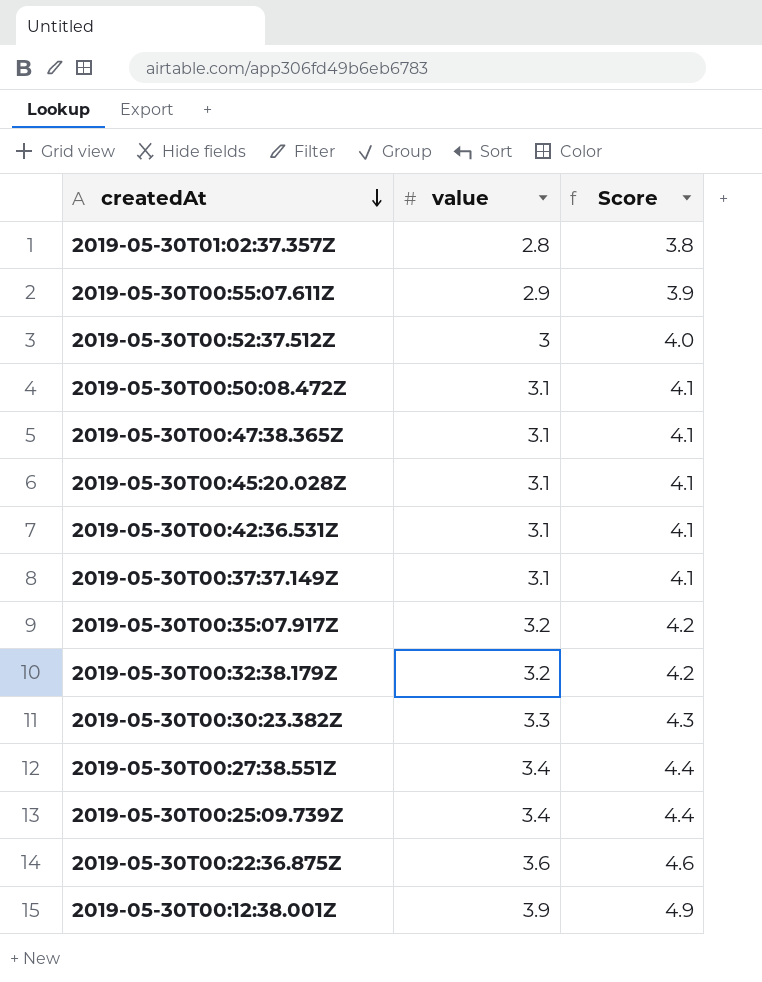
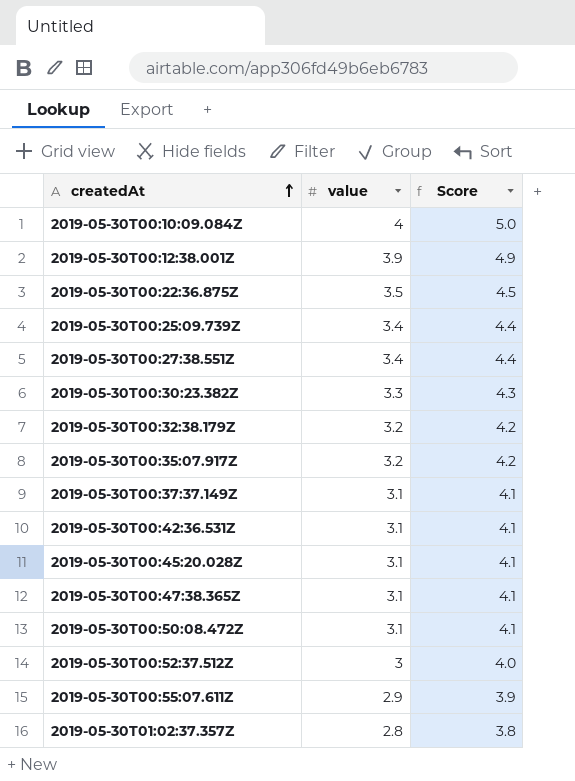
row order: createdAt descending -> createdAt ascending
row 2019-05-30T00:10:09.084Z: none -> 4 | 5.0
2019-05-30T00:22:36.875Z | value: 3.6 -> 3.5
2019-05-30T00:22:36.875Z | Score: 4.6 -> 4.5

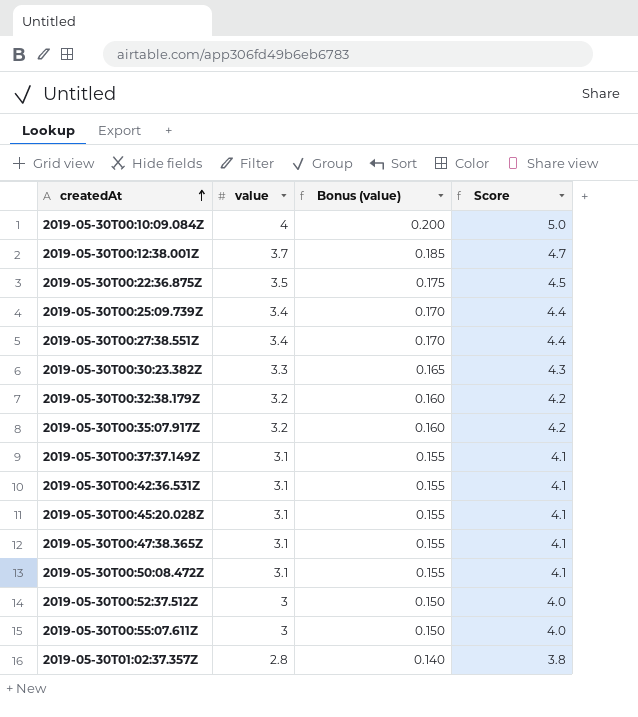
column Bonus (value) | formula: none -> [value] * 0.05
2019-05-30T00:12:38.001Z | value: 3.9 -> 3.7
2019-05-30T00:12:38.001Z | Score: 4.9 -> 4.7
2019-05-30T00:55:07.611Z | value: 2.9 -> 3
2019-05-30T00:55:07.611Z | Score: 3.9 -> 4.0

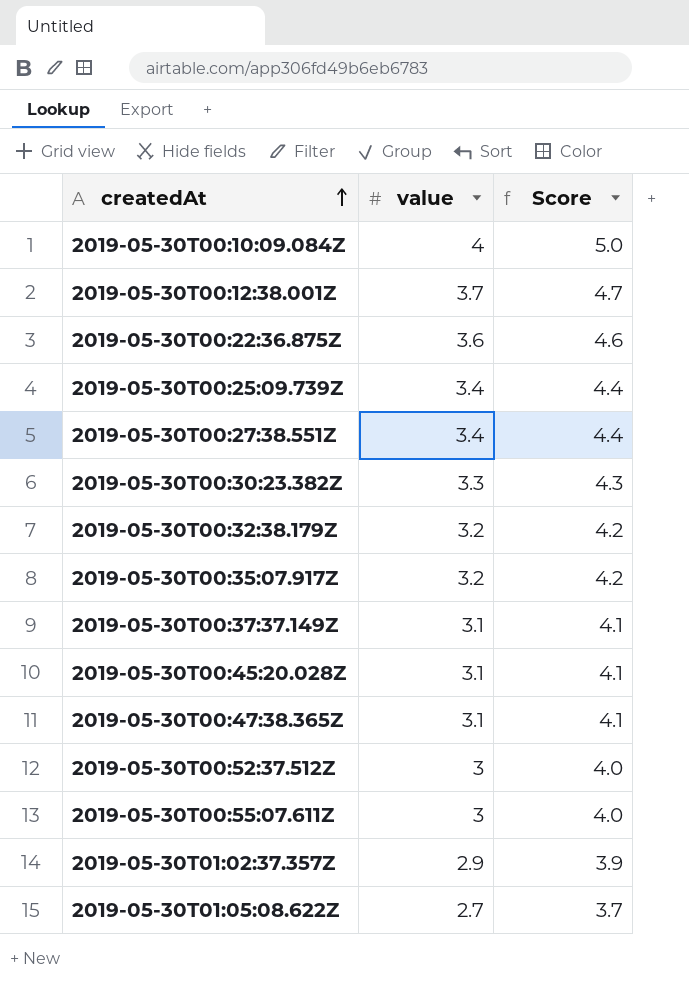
column Bonus (value) | formula: [value] * 0.05 -> none
row 2019-05-30T00:42:36.531Z: 3.1 | 0.155 | 4.1 -> none
row 2019-05-30T00:50:08.472Z: 3.1 | 0.155 | 4.1 -> none
2019-05-30T00:22:36.875Z | value: 3.5 -> 3.6
2019-05-30T00:22:36.875Z | Score: 4.5 -> 4.6
2019-05-30T01:02:37.357Z | value: 2.8 -> 2.9
2019-05-30T01:02:37.357Z | Score: 3.8 -> 3.9
row 2019-05-30T01:05:08.622Z: none -> 2.7 | 3.7

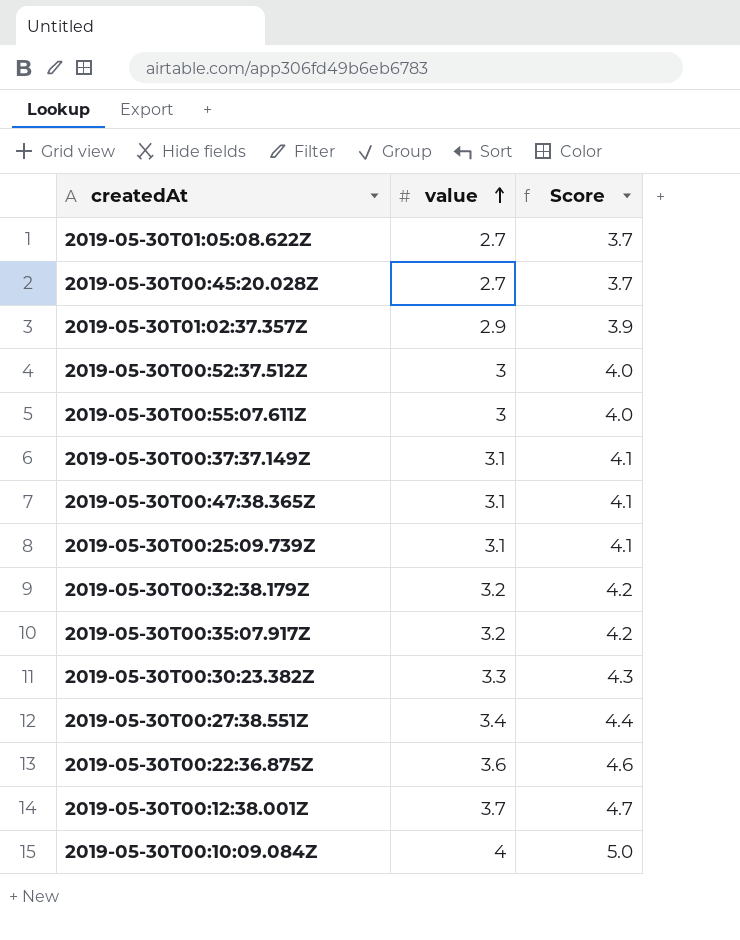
row order: createdAt ascending -> value ascending
2019-05-30T00:45:20.028Z | value: 3.1 -> 2.7
2019-05-30T00:45:20.028Z | Score: 4.1 -> 3.7
2019-05-30T00:25:09.739Z | value: 3.4 -> 3.1
2019-05-30T00:25:09.739Z | Score: 4.4 -> 4.1

